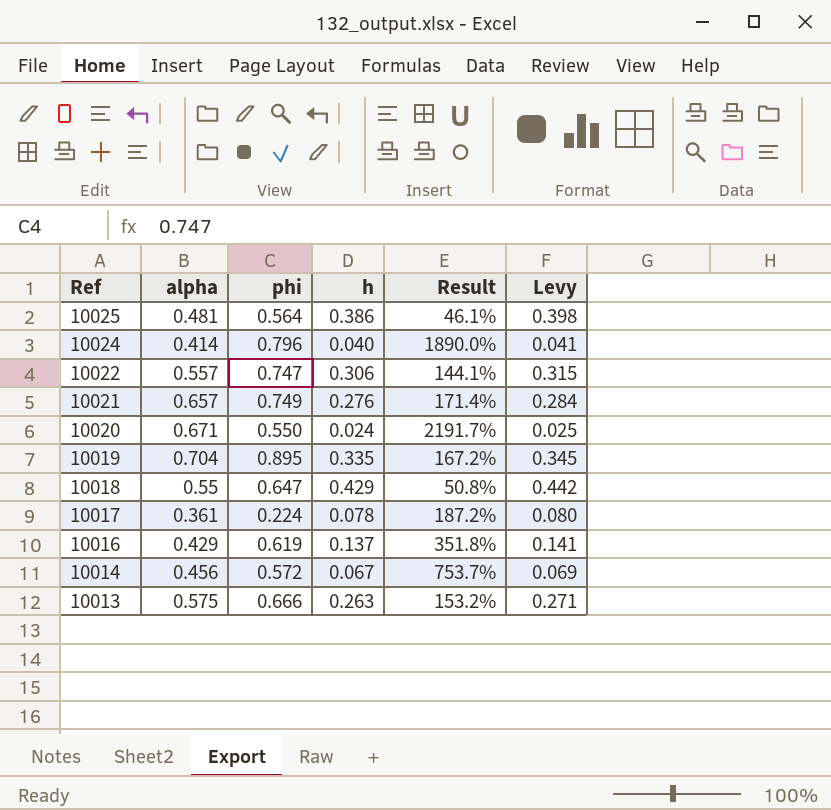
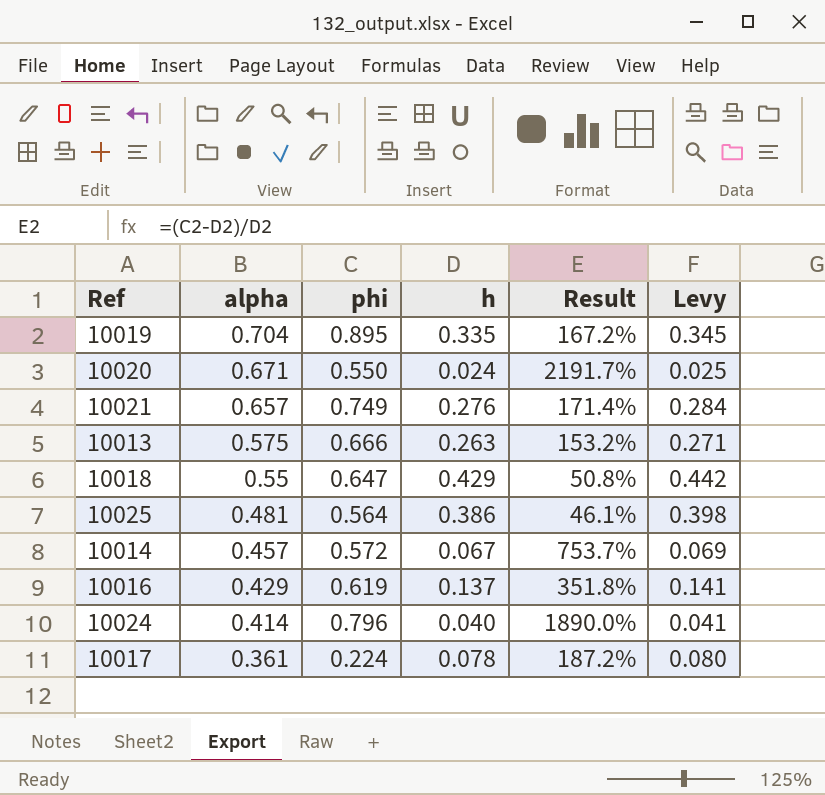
row order: Ref descending -> alpha descending
row 10022: 0.557 | 0.747 | 0.306 | 144.1% | 0.315 -> none
10014 | alpha: 0.456 -> 0.457

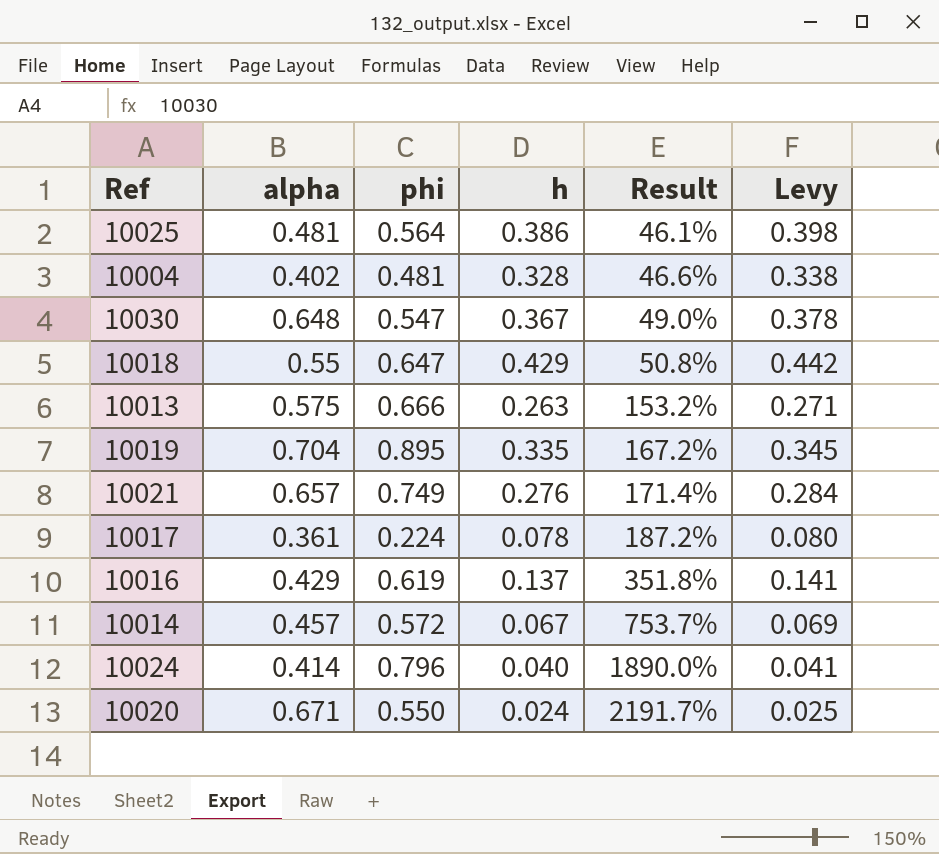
row order: alpha descending -> Result ascending
row 10004: none -> 0.402 | 0.481 | 0.328 | 46.6% | 0.338
row 10030: none -> 0.648 | 0.547 | 0.367 | 49.0% | 0.378

